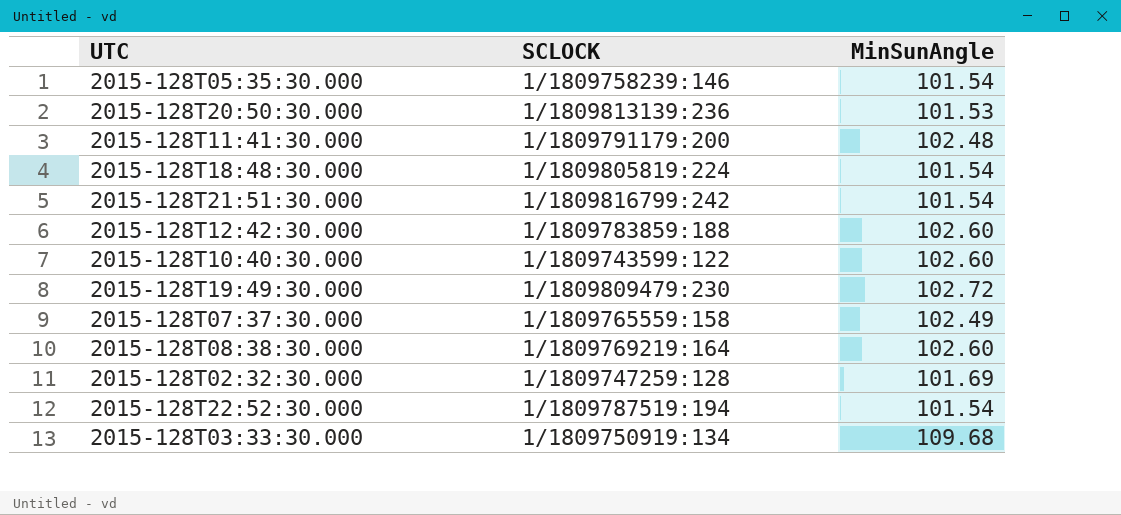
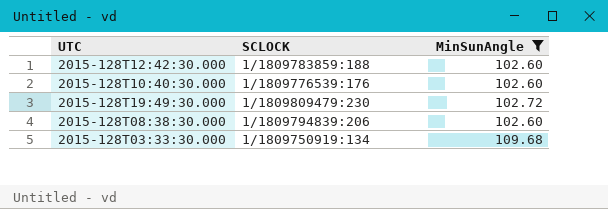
filter: none -> MinSunAngle >= 102.60
2015-128T10:40:30.000 | SCLOCK: 1/1809743599:122 -> 1/1809776539:176
2015-128T08:38:30.000 | SCLOCK: 1/1809769219:164 -> 1/1809794839:206

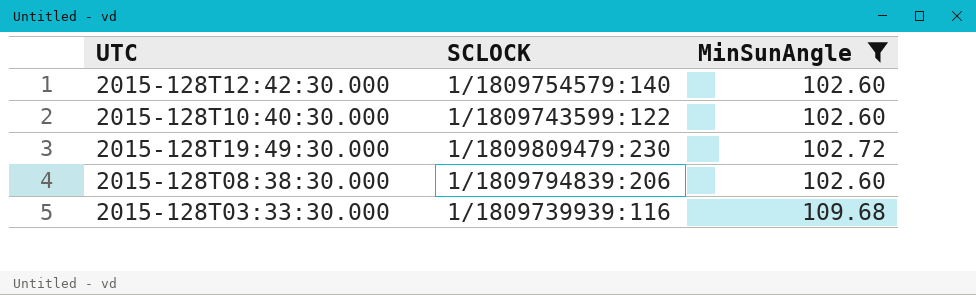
2015-128T12:42:30.000 | SCLOCK: 1/1809783859:188 -> 1/1809754579:140
2015-128T10:40:30.000 | SCLOCK: 1/1809776539:176 -> 1/1809743599:122
2015-128T03:33:30.000 | SCLOCK: 1/1809750919:134 -> 1/1809739939:116

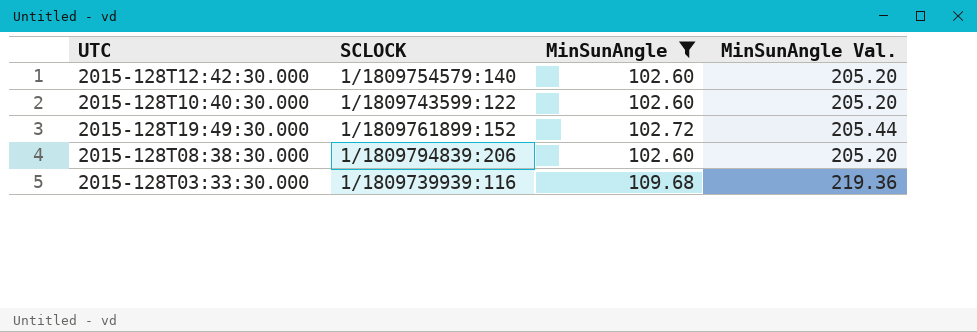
column MinSunAngle Val. | formula: none -> [MinSunAngle] * 2
2015-128T19:49:30.000 | SCLOCK: 1/1809809479:230 -> 1/1809761899:152

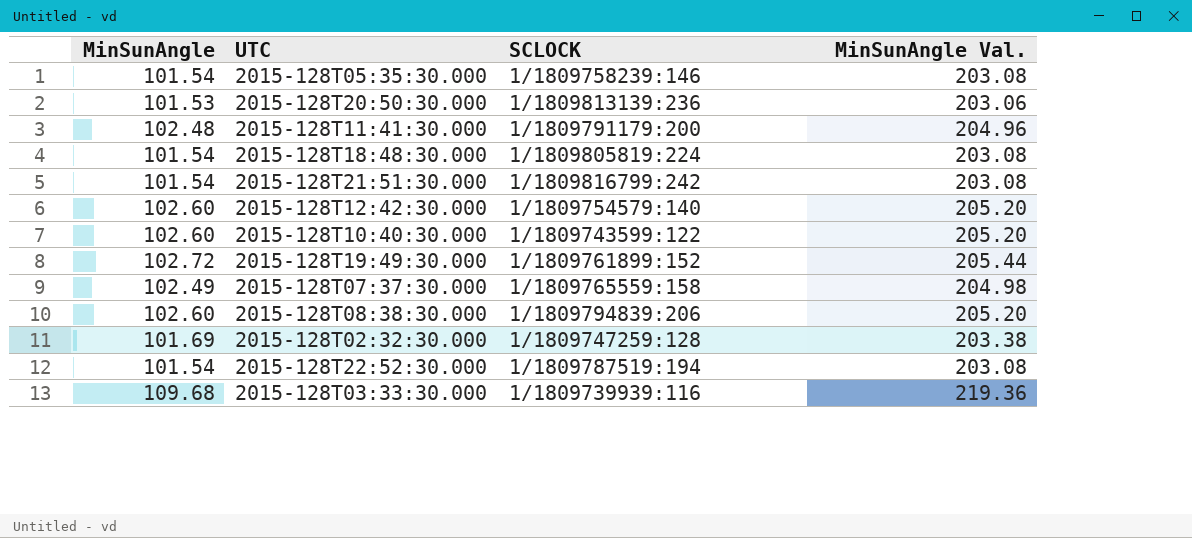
filter: MinSunAngle >= 102.60 -> none
column MinSunAngle | position: 3 -> 1

